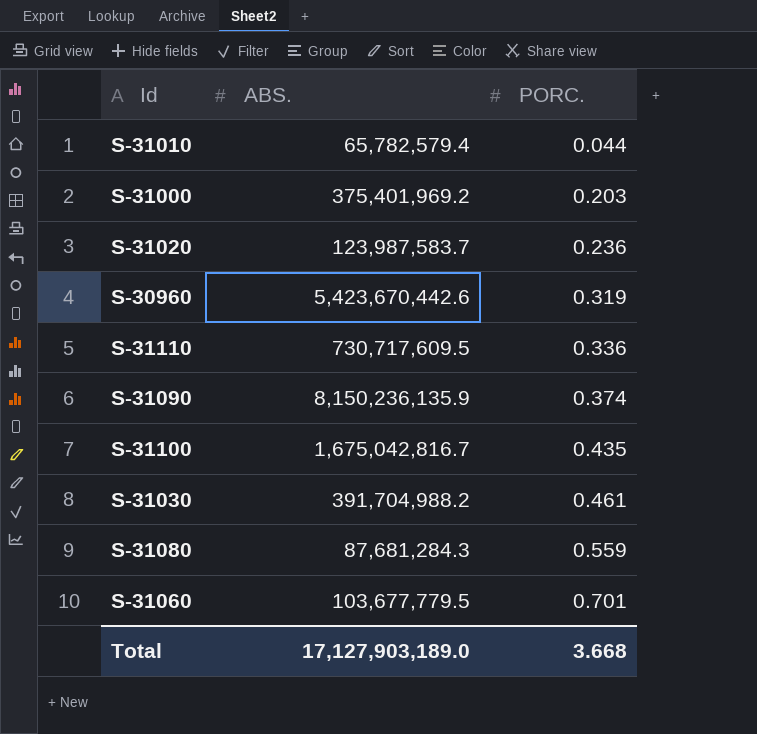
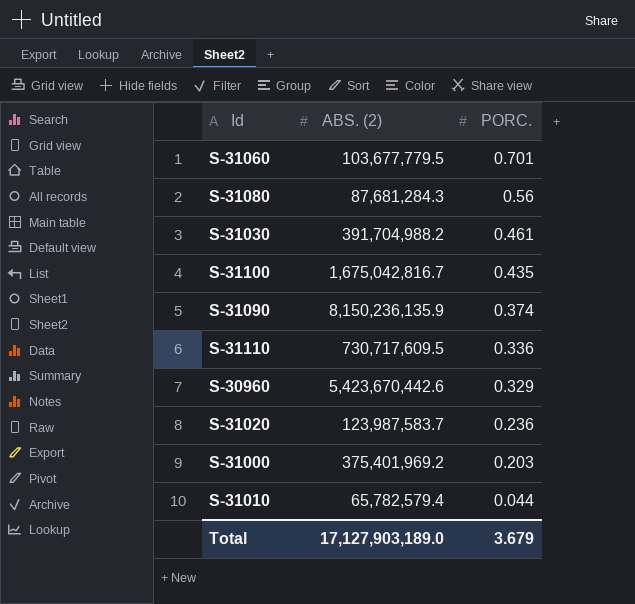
row order: PORC. ascending -> PORC. descending
column name: ABS. -> ABS. (2)
S-31080 | PORC.: 0.559 -> 0.56
S-30960 | PORC.: 0.319 -> 0.329
Total | PORC.: 3.668 -> 3.679

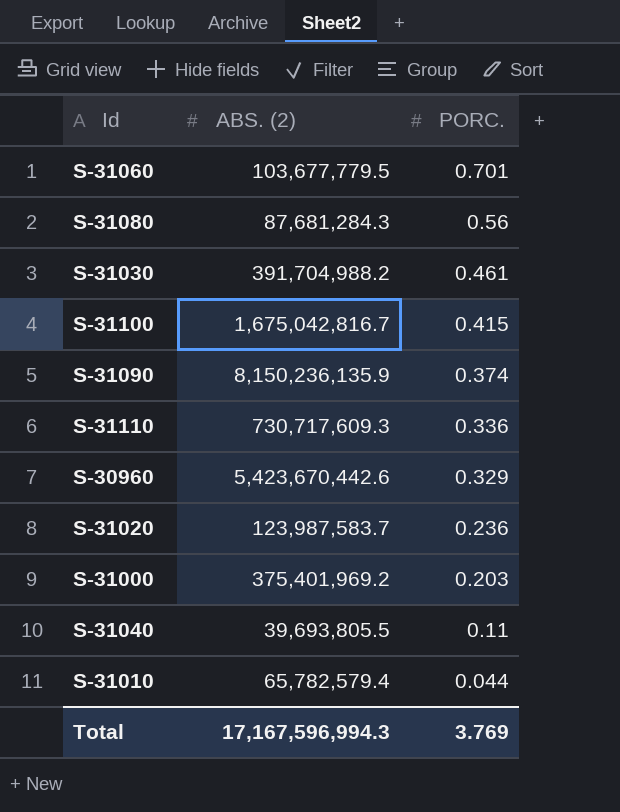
S-31100 | PORC.: 0.435 -> 0.415
S-31110 | ABS. (2): 730,717,609.5 -> 730,717,609.3
row S-31040: none -> 39,693,805.5 | 0.11
Total | ABS. (2): 17,127,903,189.0 -> 17,167,596,994.3
Total | PORC.: 3.679 -> 3.769

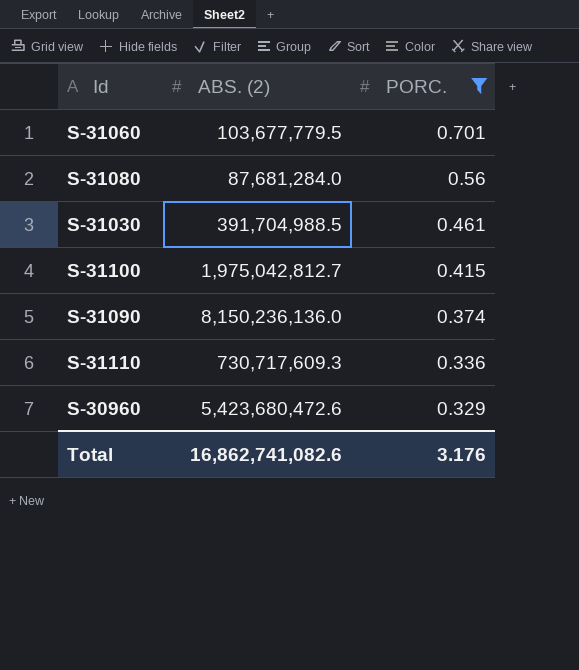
filter: none -> PORC. >= 0.329
S-31080 | ABS. (2): 87,681,284.3 -> 87,681,284.0
S-31030 | ABS. (2): 391,704,988.2 -> 391,704,988.5
S-31100 | ABS. (2): 1,675,042,816.7 -> 1,975,042,812.7
S-31090 | ABS. (2): 8,150,236,135.9 -> 8,150,236,136.0
S-30960 | ABS. (2): 5,423,670,442.6 -> 5,423,680,472.6
Total | ABS. (2): 17,167,596,994.3 -> 16,862,741,082.6
Total | PORC.: 3.769 -> 3.176

